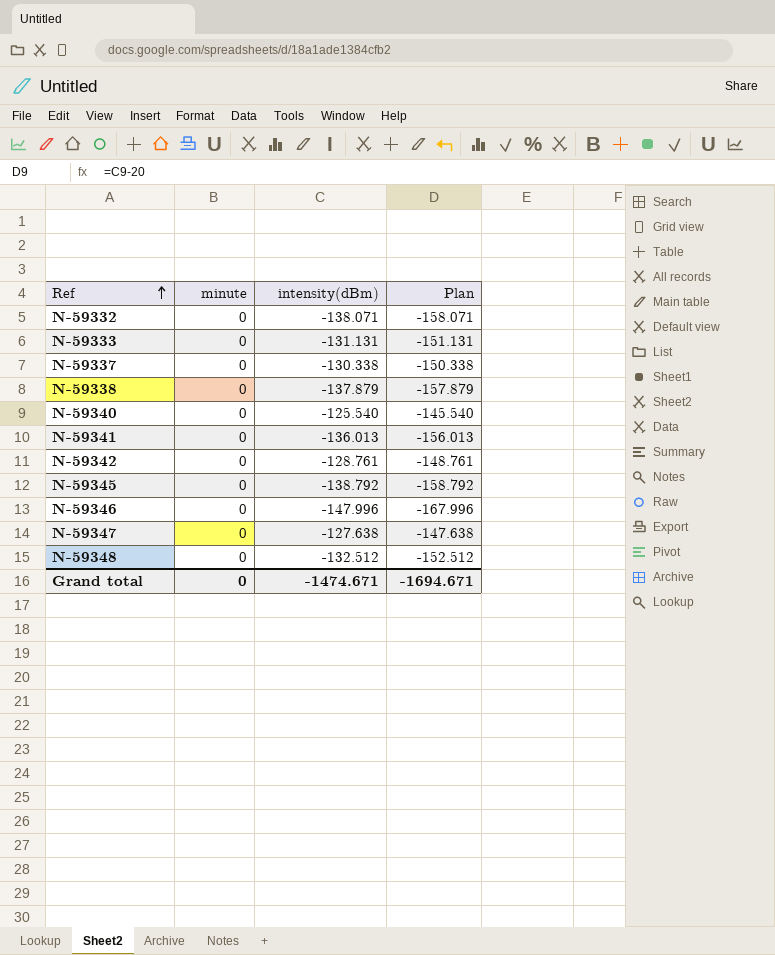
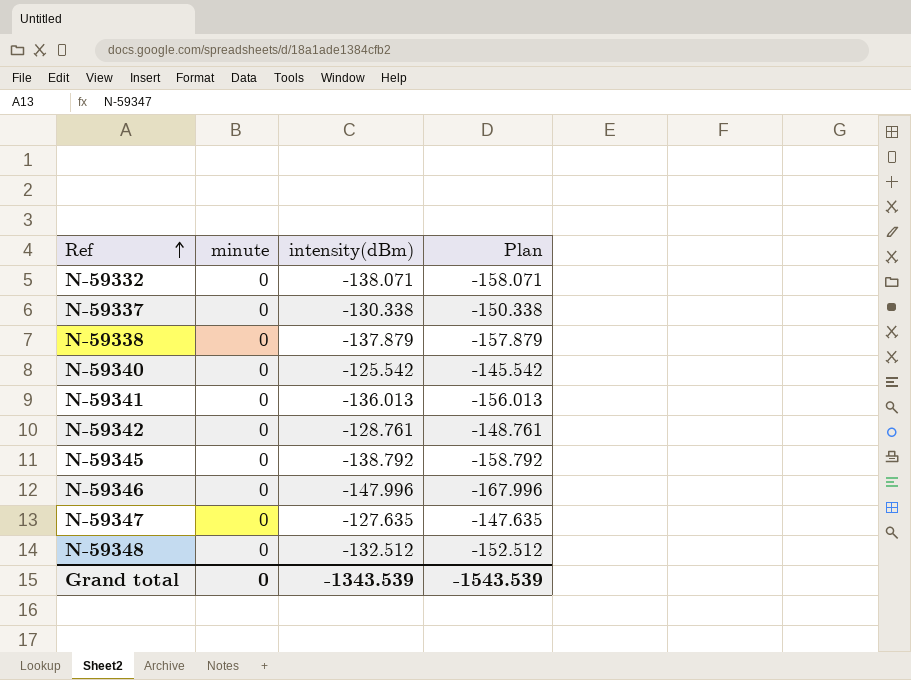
row N-59333: 0 | -131.131 | -151.131 -> none
N-59340 | intensity(dBm): -125.540 -> -125.542
N-59340 | Plan: -145.540 -> -145.542
N-59347 | intensity(dBm): -127.638 -> -127.635
N-59347 | Plan: -147.638 -> -147.635
Grand total | intensity(dBm): -1474.671 -> -1343.539
Grand total | Plan: -1694.671 -> -1543.539

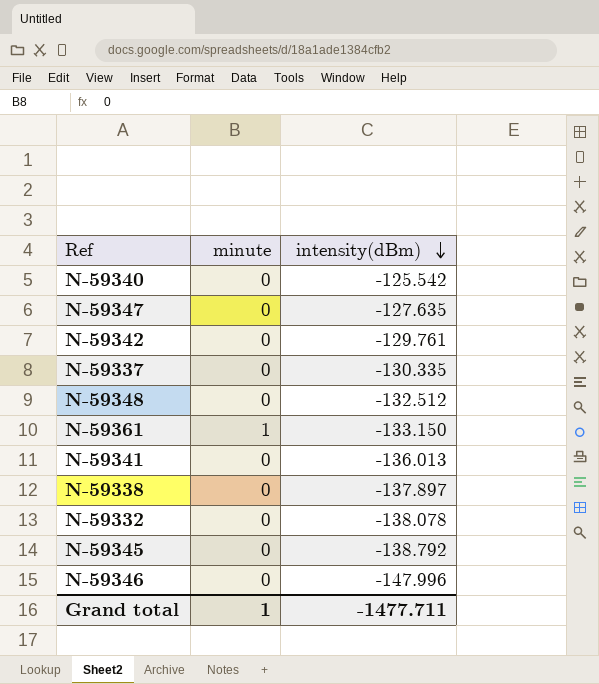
row order: Ref ascending -> intensity(dBm) descending
column Plan | formula: [intensity(dBm)] - 20 -> none
N-59342 | intensity(dBm): -128.761 -> -129.761
N-59337 | intensity(dBm): -130.338 -> -130.335
row N-59361: none -> 1 | -133.150
N-59338 | intensity(dBm): -137.879 -> -137.897
N-59332 | intensity(dBm): -138.071 -> -138.078
Grand total | minute: 0 -> 1
Grand total | intensity(dBm): -1343.539 -> -1477.711

